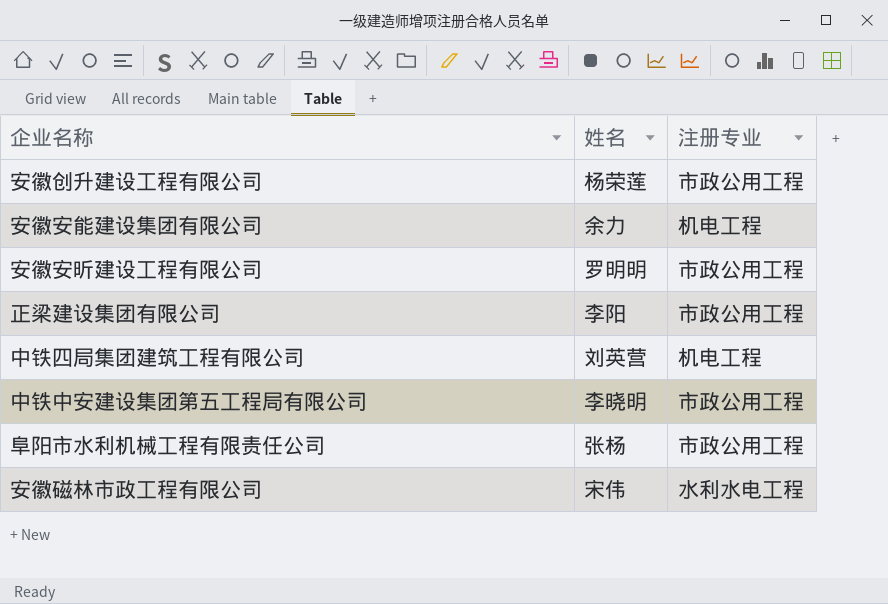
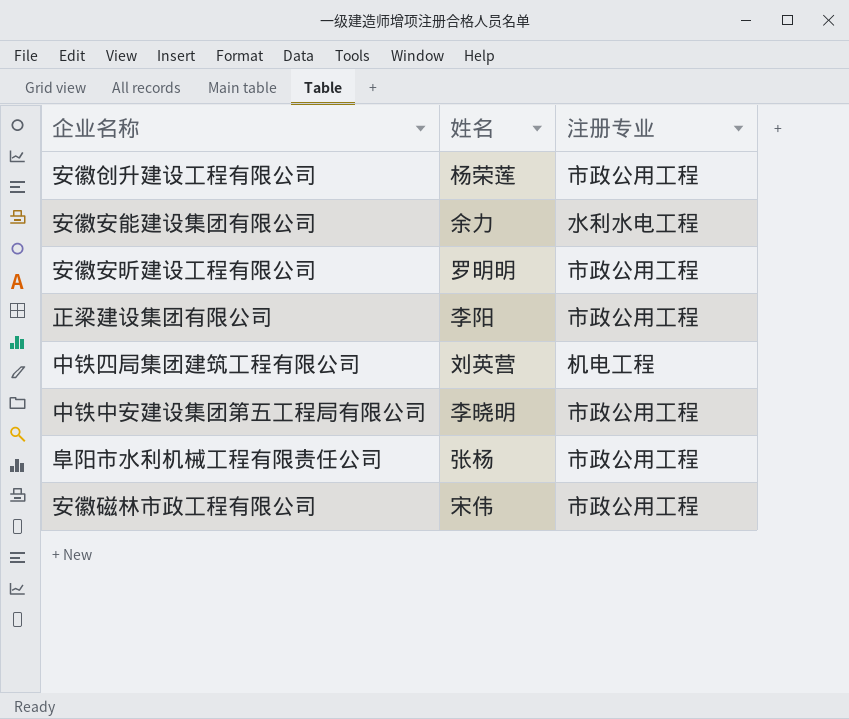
安徽安能建设集团有限公司 | 注册专业: 机电工程 -> 水利水电工程
安徽磁林市政工程有限公司 | 注册专业: 水利水电工程 -> 市政公用工程

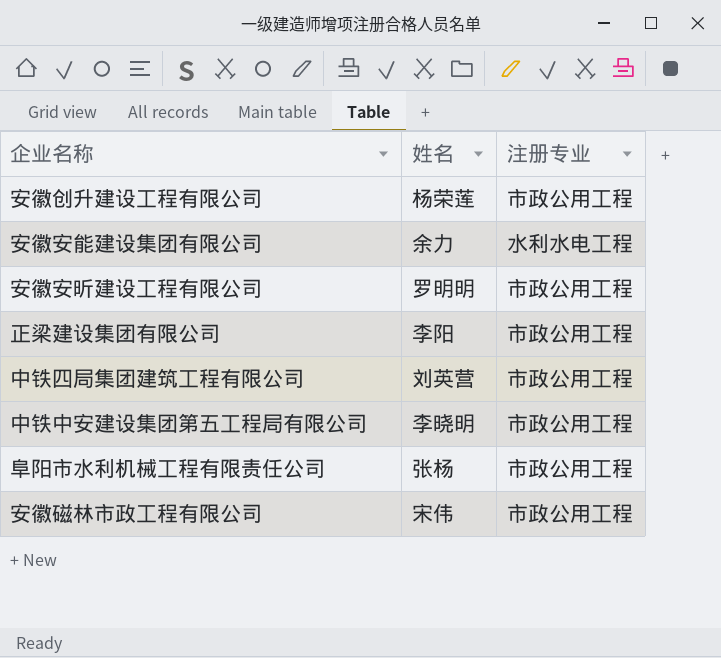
中铁四局集团建筑工程有限公司 | 注册专业: 机电工程 -> 市政公用工程

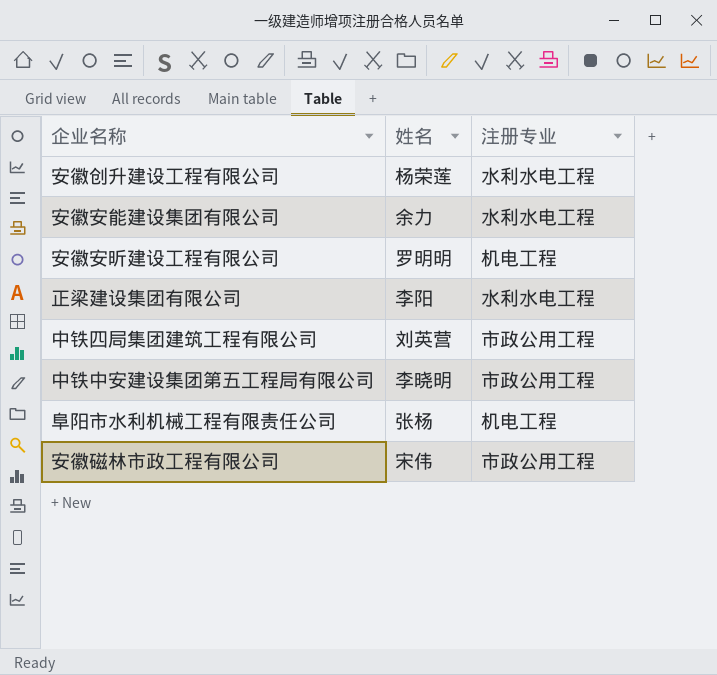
安徽创升建设工程有限公司 | 注册专业: 市政公用工程 -> 水利水电工程
安徽安昕建设工程有限公司 | 注册专业: 市政公用工程 -> 机电工程
正梁建设集团有限公司 | 注册专业: 市政公用工程 -> 水利水电工程
阜阳市水利机械工程有限责任公司 | 注册专业: 市政公用工程 -> 机电工程

